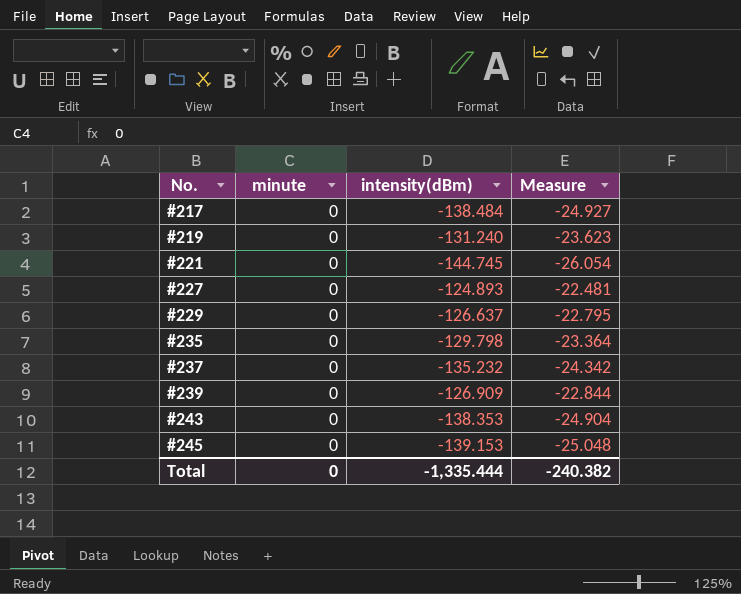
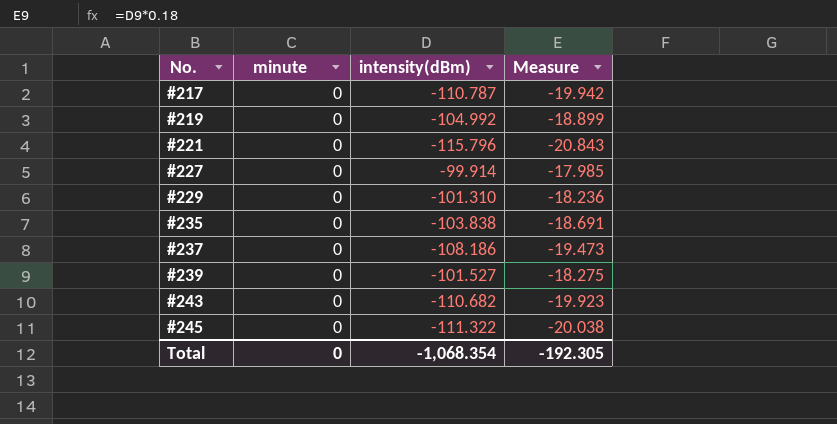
#217 | intensity(dBm): -138.484 -> -110.787
#217 | Measure: -24.927 -> -19.942
#219 | intensity(dBm): -131.240 -> -104.992
#219 | Measure: -23.623 -> -18.899
#221 | intensity(dBm): -144.745 -> -115.796
#221 | Measure: -26.054 -> -20.843
#227 | intensity(dBm): -124.893 -> -99.914
#227 | Measure: -22.481 -> -17.985
#229 | intensity(dBm): -126.637 -> -101.310
#229 | Measure: -22.795 -> -18.236
#235 | intensity(dBm): -129.798 -> -103.838
#235 | Measure: -23.364 -> -18.691
#237 | intensity(dBm): -135.232 -> -108.186
#237 | Measure: -24.342 -> -19.473
#239 | intensity(dBm): -126.909 -> -101.527
#239 | Measure: -22.844 -> -18.275
#243 | intensity(dBm): -138.353 -> -110.682
#243 | Measure: -24.904 -> -19.923
#245 | intensity(dBm): -139.153 -> -111.322
#245 | Measure: -25.048 -> -20.038
Total | intensity(dBm): -1,335.444 -> -1,068.354
Total | Measure: -240.382 -> -192.305

